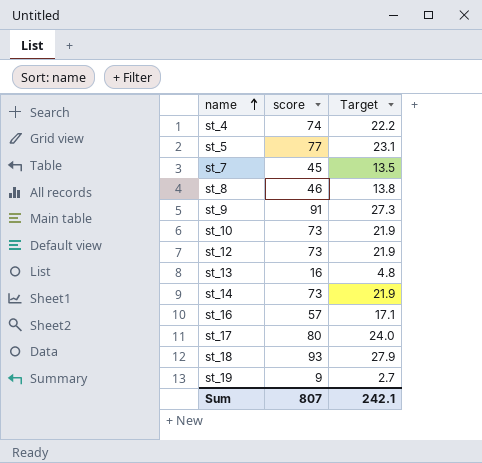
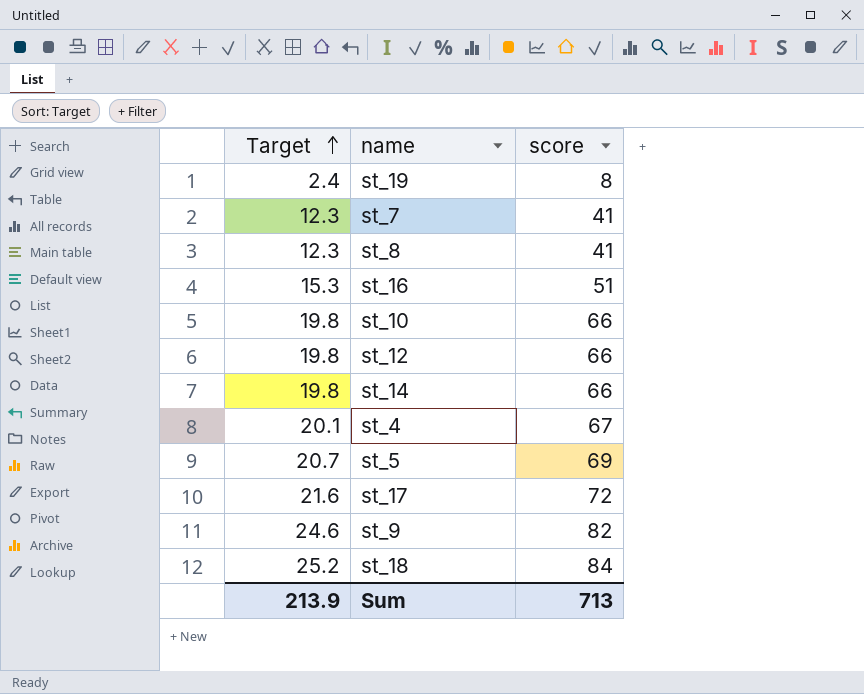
row order: name ascending -> Target ascending
column Target | position: 3 -> 1
row st_13: 16 | 4.8 -> none
st_19 | Target: 2.7 -> 2.4
st_19 | score: 9 -> 8
st_7 | Target: 13.5 -> 12.3
st_7 | score: 45 -> 41
st_8 | Target: 13.8 -> 12.3
st_8 | score: 46 -> 41
st_16 | Target: 17.1 -> 15.3
st_16 | score: 57 -> 51
st_10 | Target: 21.9 -> 19.8
st_10 | score: 73 -> 66
st_12 | Target: 21.9 -> 19.8
st_12 | score: 73 -> 66
st_14 | Target: 21.9 -> 19.8
st_14 | score: 73 -> 66
st_4 | Target: 22.2 -> 20.1
st_4 | score: 74 -> 67
st_5 | Target: 23.1 -> 20.7
st_5 | score: 77 -> 69
st_17 | Target: 24.0 -> 21.6
st_17 | score: 80 -> 72
st_9 | Target: 27.3 -> 24.6
st_9 | score: 91 -> 82
st_18 | Target: 27.9 -> 25.2
st_18 | score: 93 -> 84
Sum | Target: 242.1 -> 213.9
Sum | score: 807 -> 713

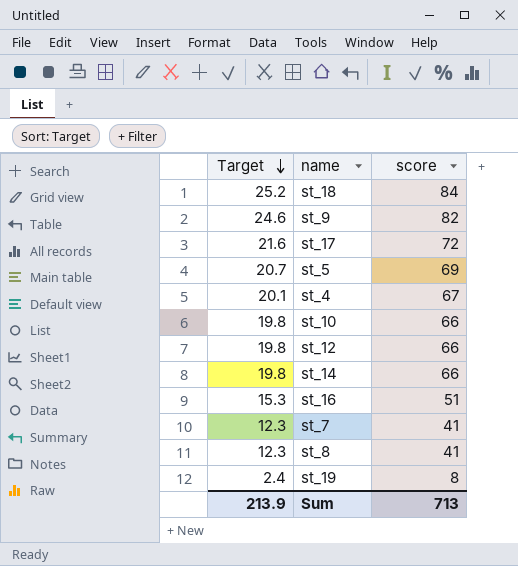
row order: Target ascending -> Target descending

